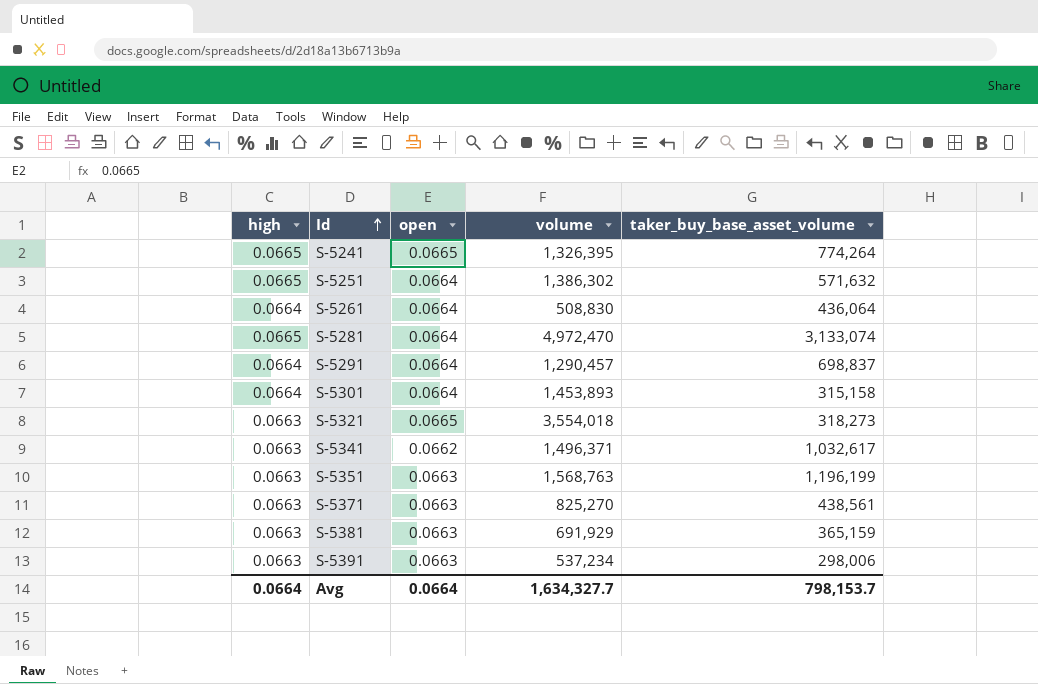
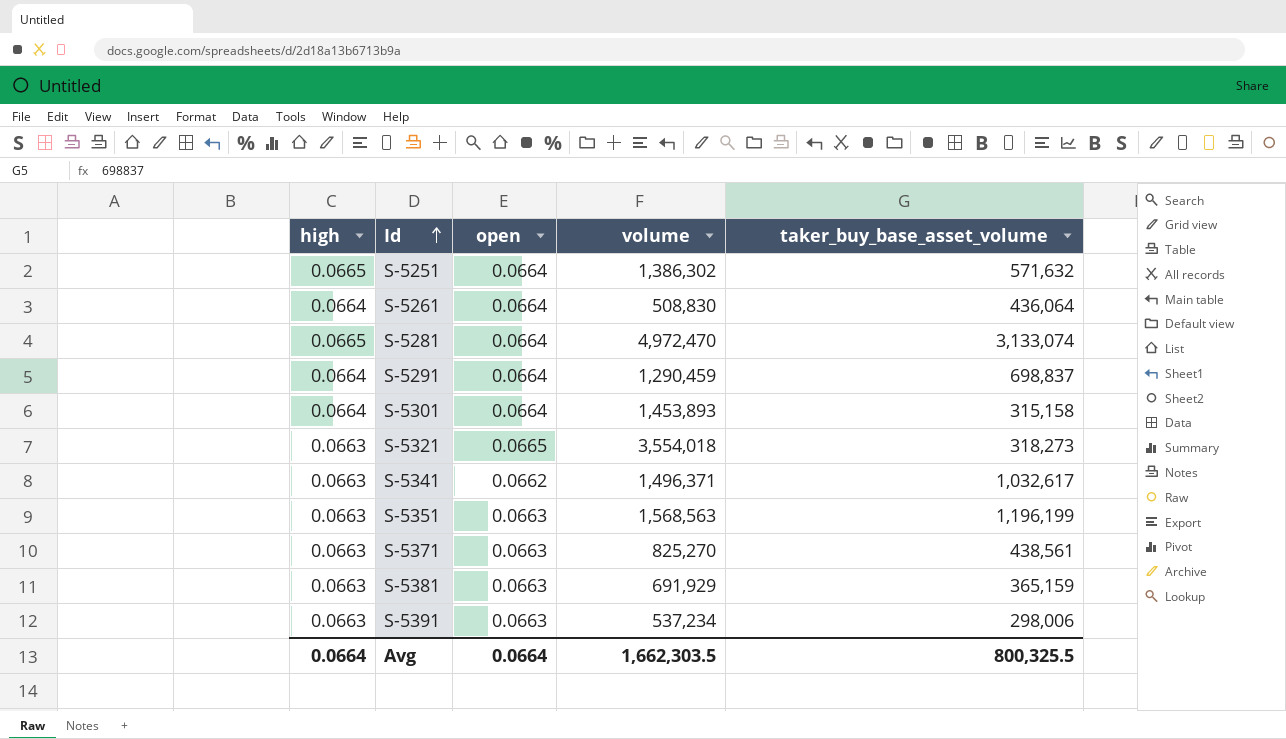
row S-5241: 0.0665 | 0.0665 | 1,326,395 | 774,264 -> none
S-5291 | volume: 1,290,457 -> 1,290,459
S-5351 | volume: 1,568,763 -> 1,568,563
Avg | volume: 1,634,327.7 -> 1,662,303.5
Avg | taker_buy_base_asset_volume: 798,153.7 -> 800,325.5

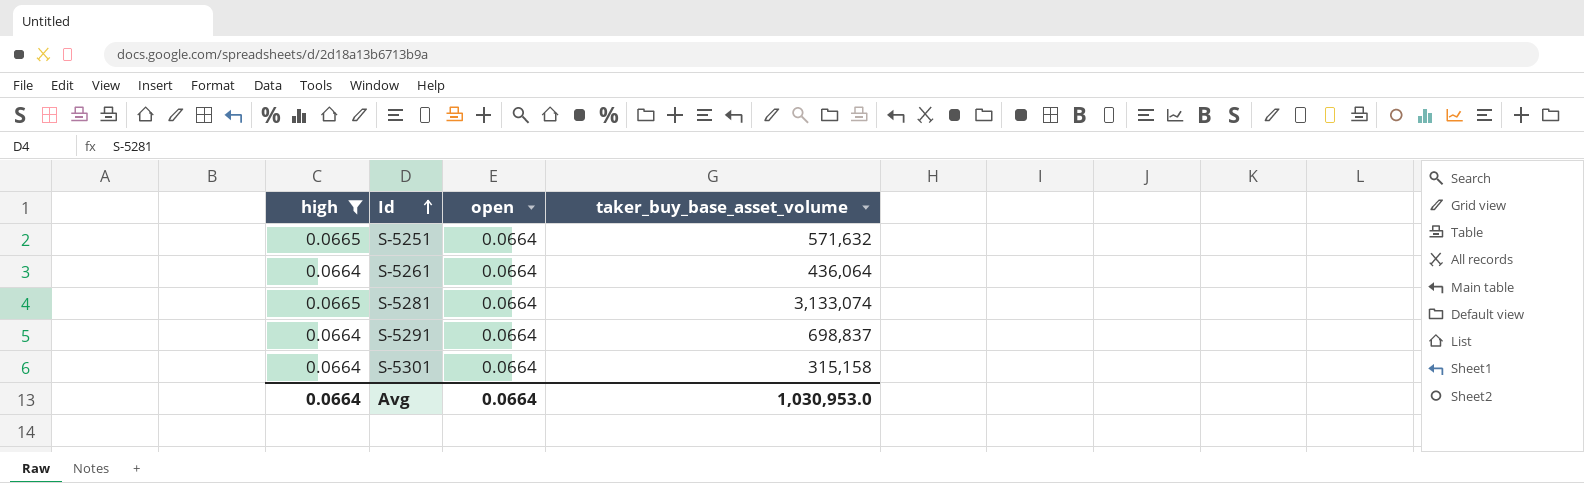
filter: none -> high != 0.0663
column volume | position: 4 -> none
Avg | taker_buy_base_asset_volume: 800,325.5 -> 1,030,953.0

